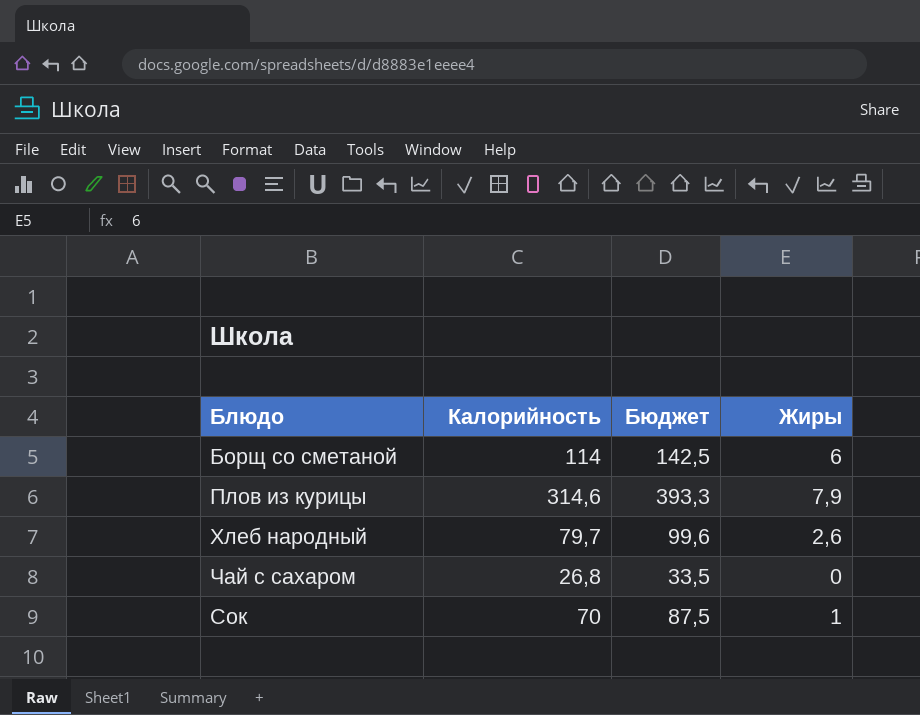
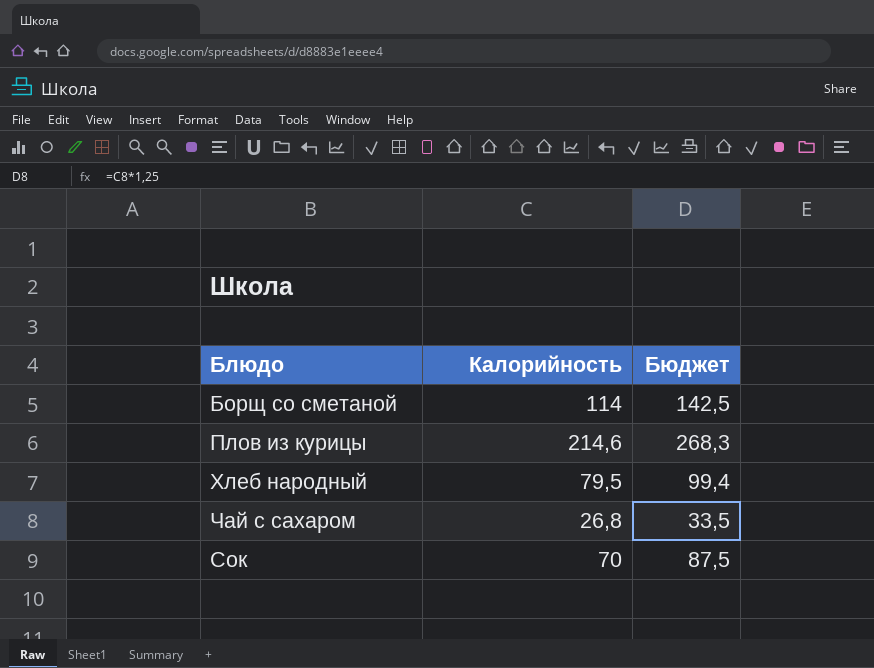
column Жиры | position: 4 -> none
Плов из курицы | Калорийность: 314,6 -> 214,6
Плов из курицы | Бюджет: 393,3 -> 268,3
Хлеб народный | Калорийность: 79,7 -> 79,5
Хлеб народный | Бюджет: 99,6 -> 99,4

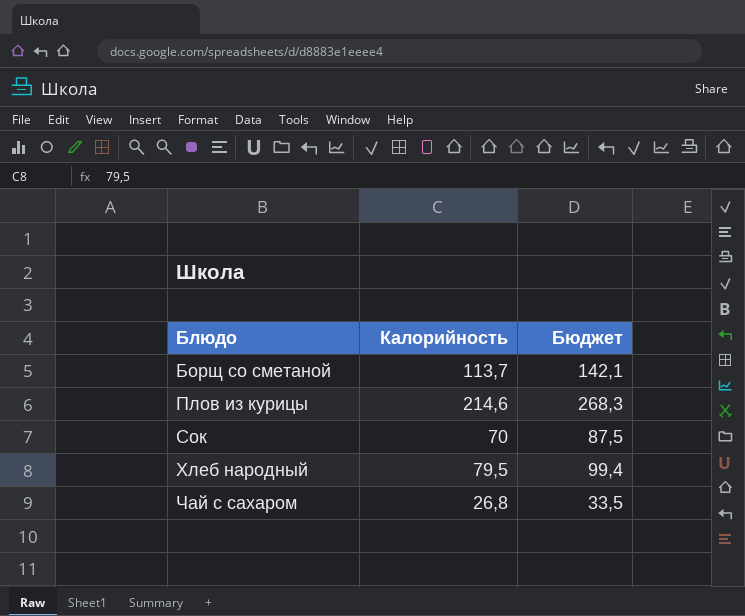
row order: none -> Блюдо ascending
Борщ со сметаной | Калорийность: 114 -> 113,7
Борщ со сметаной | Бюджет: 142,5 -> 142,1

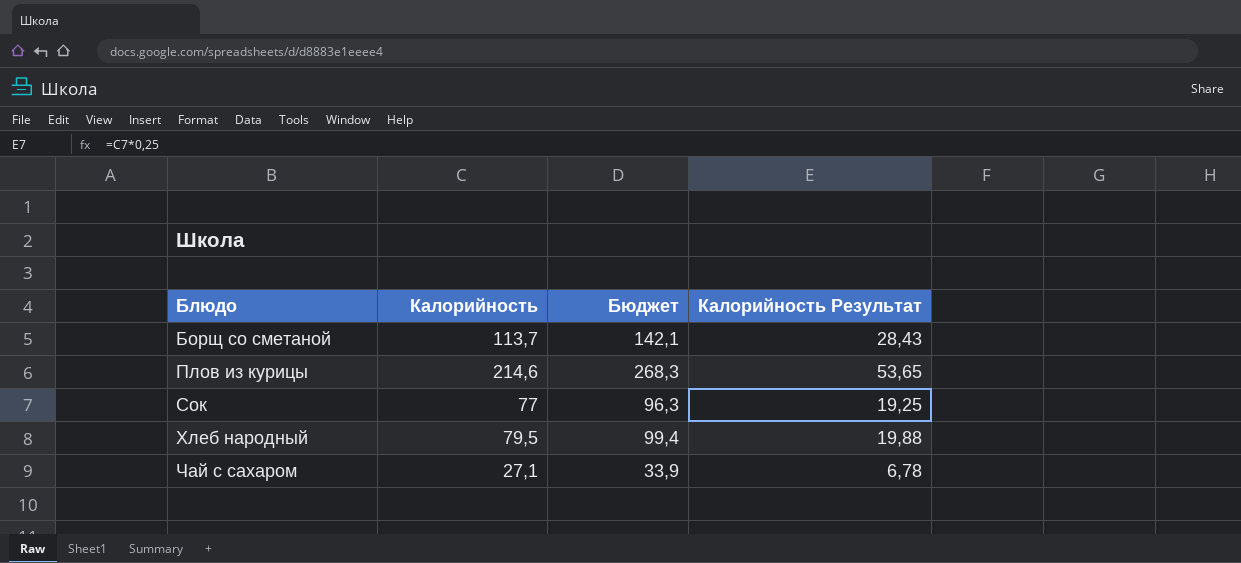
column Калорийность Результат | formula: none -> [Калорийность] * 0,25
Сок | Калорийность: 70 -> 77
Сок | Бюджет: 87,5 -> 96,3
Чай с сахаром | Калорийность: 26,8 -> 27,1
Чай с сахаром | Бюджет: 33,5 -> 33,9

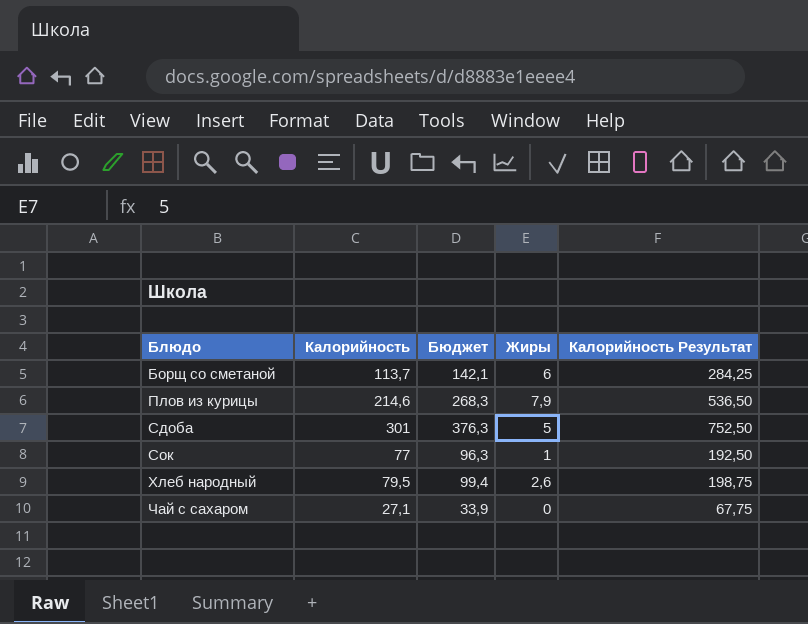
column Жиры | position: none -> 4
column Калорийность Результат | formula: [Калорийность] * 0,25 -> [Калорийность] * 2,5
row Сдоба: none -> 301 | 376,3 | 5 | 752,50

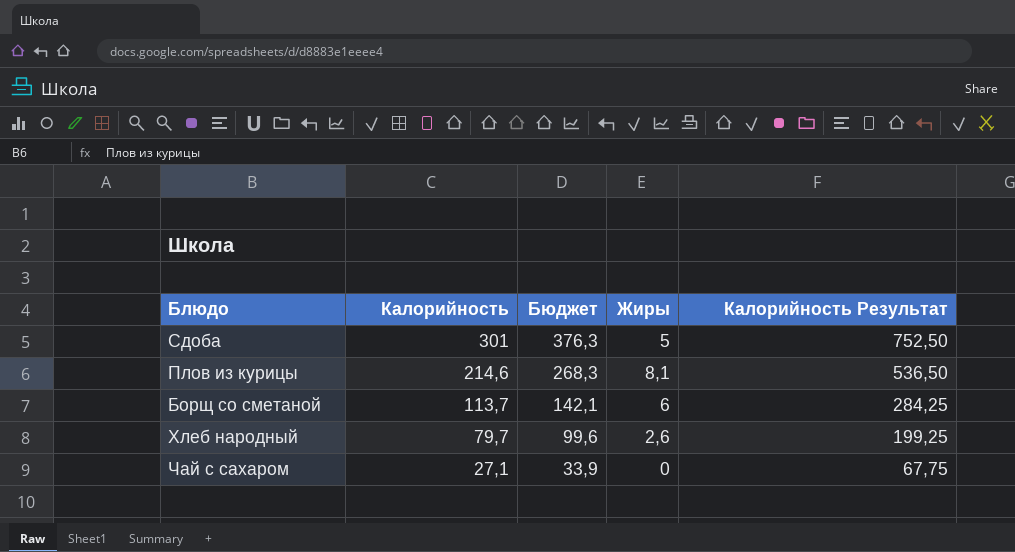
row order: Блюдо ascending -> Калорийность descending
row Сок: 77 | 96,3 | 1 | 192,50 -> none
Плов из курицы | Жиры: 7,9 -> 8,1
Хлеб народный | Калорийность: 79,5 -> 79,7
Хлеб народный | Бюджет: 99,4 -> 99,6
Хлеб народный | Калорийность Результат: 198,75 -> 199,25

